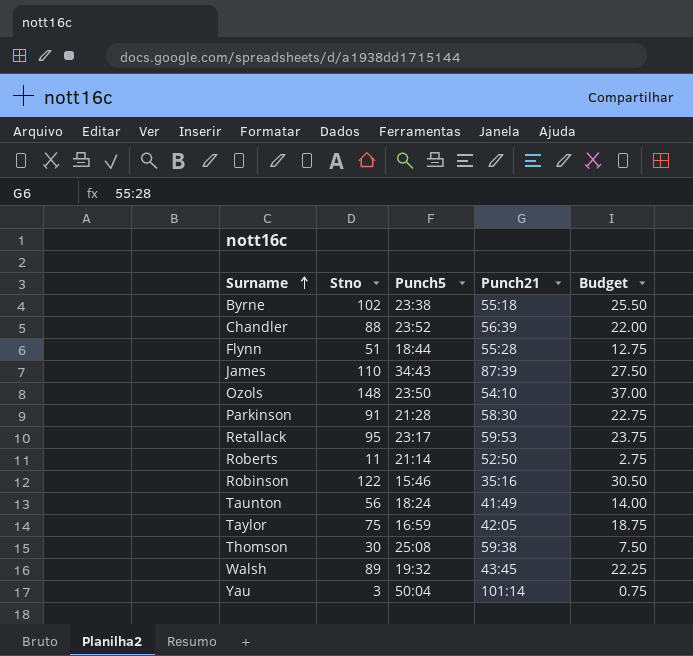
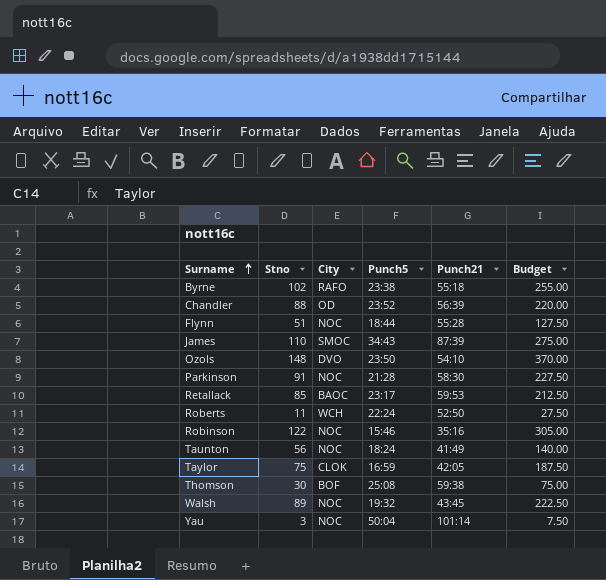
column City | position: none -> 3
column Budget | formula: [Stno] * 0.25 -> [Stno] * 2.5
Retallack | Stno: 95 -> 85
Roberts | Punch5: 21:14 -> 22:24

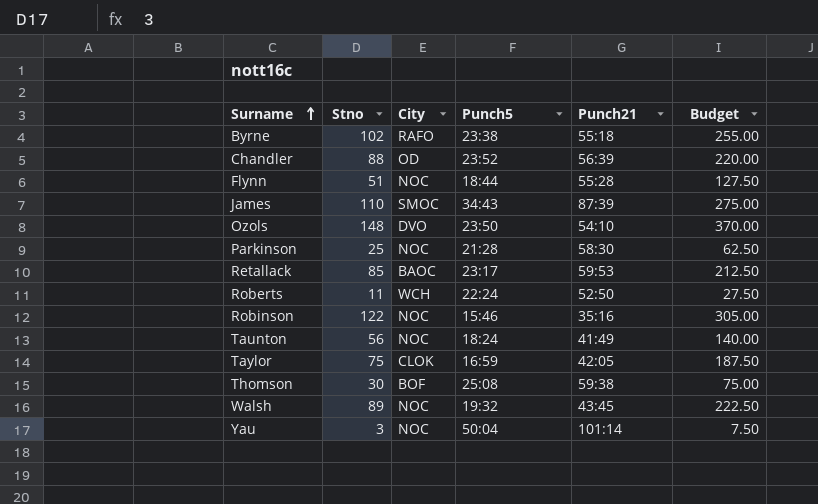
Parkinson | Stno: 91 -> 25
Parkinson | Budget: 227.50 -> 62.50

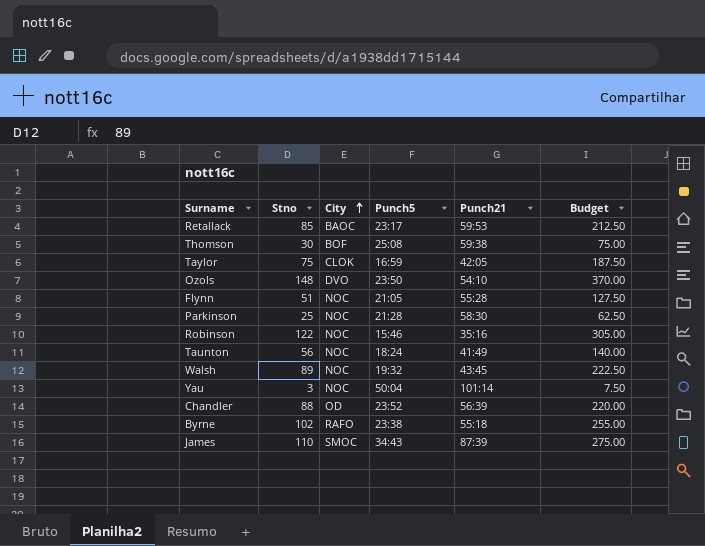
row order: Surname ascending -> City ascending
row Roberts: 11 | WCH | 22:24 | 52:50 | 27.50 -> none
Flynn | Punch5: 18:44 -> 21:05

